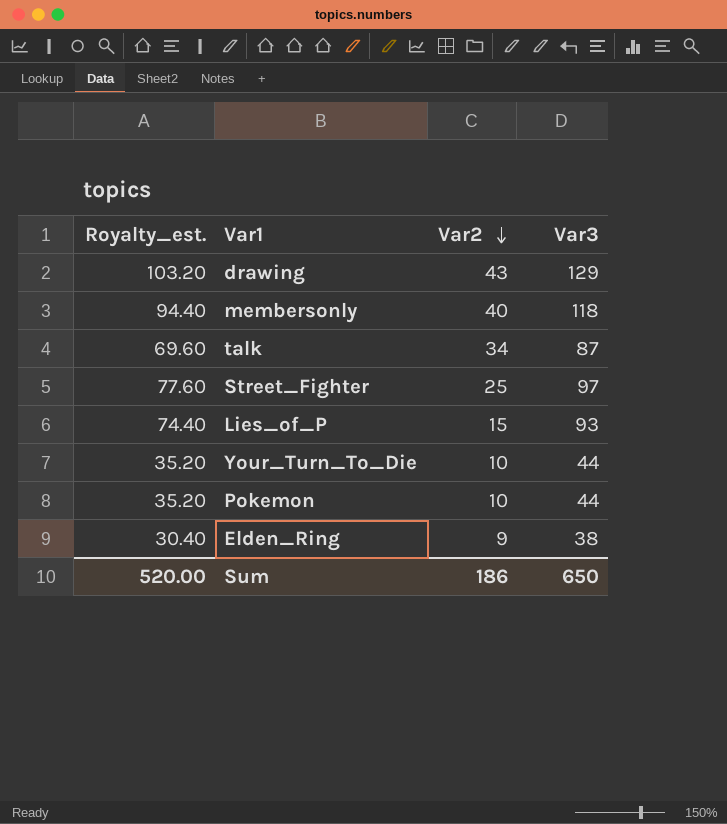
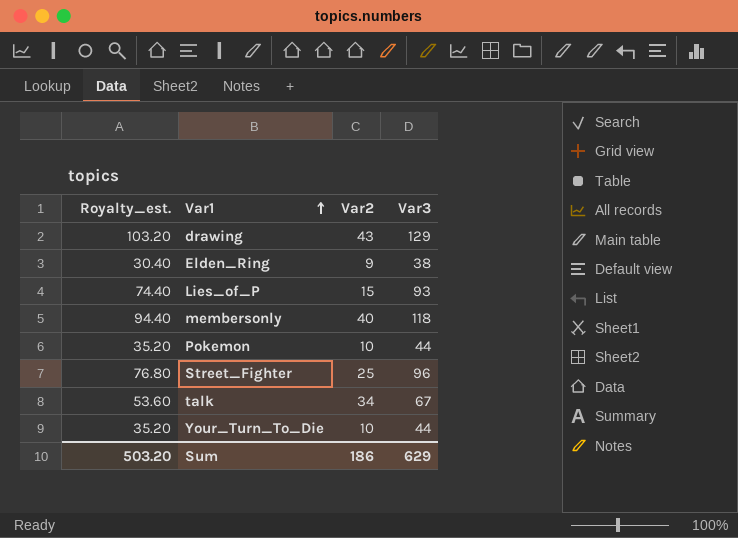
row order: Var2 descending -> Var1 ascending
Street_Fighter | Royalty_est.: 77.60 -> 76.80
Street_Fighter | Var3: 97 -> 96
talk | Royalty_est.: 69.60 -> 53.60
talk | Var3: 87 -> 67
Sum | Royalty_est.: 520.00 -> 503.20
Sum | Var3: 650 -> 629

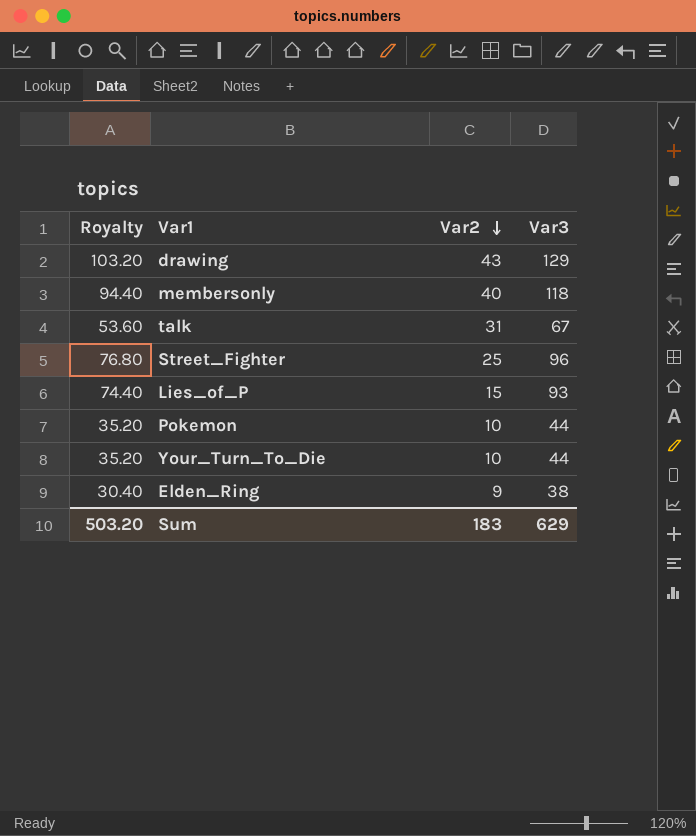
row order: Var1 ascending -> Var2 descending
column name: Royalty_est. -> Royalty
talk | Var2: 34 -> 31
Sum | Var2: 186 -> 183

